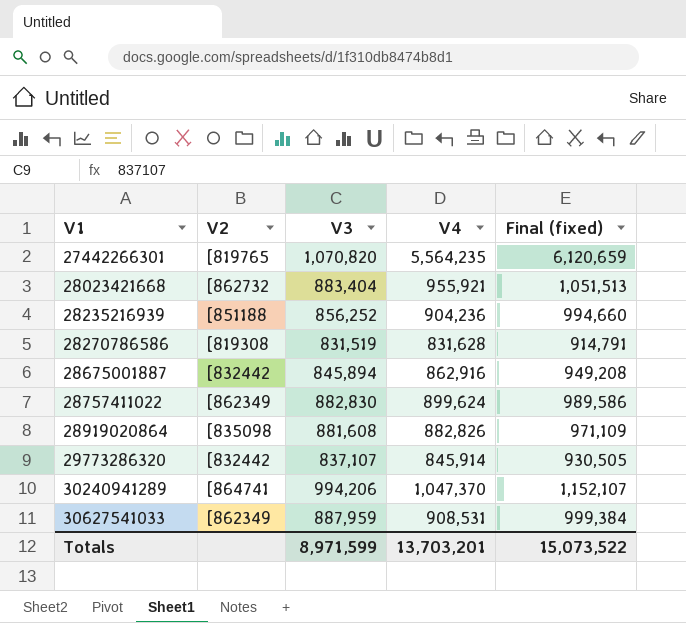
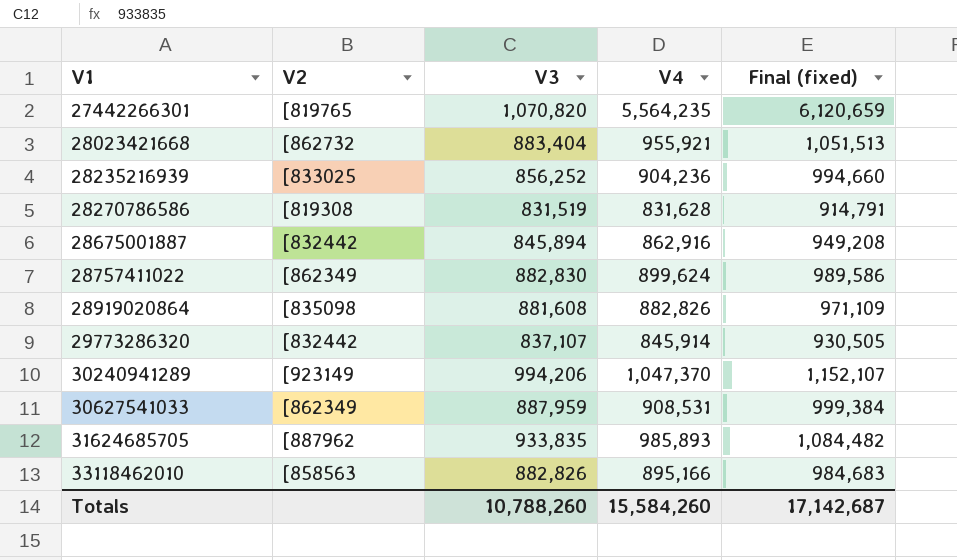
28235216939 | V2: [851188 -> [833025
30240941289 | V2: [864741 -> [923149
row 31624685705: none -> [887962 | 933,835 | 985,893 | 1,084,482
row 33118462010: none -> [858563 | 882,826 | 895,166 | 984,683
Totals | V3: 8,971,599 -> 10,788,260
Totals | V4: 13,703,201 -> 15,584,260
Totals | Final (fixed): 15,073,522 -> 17,142,687

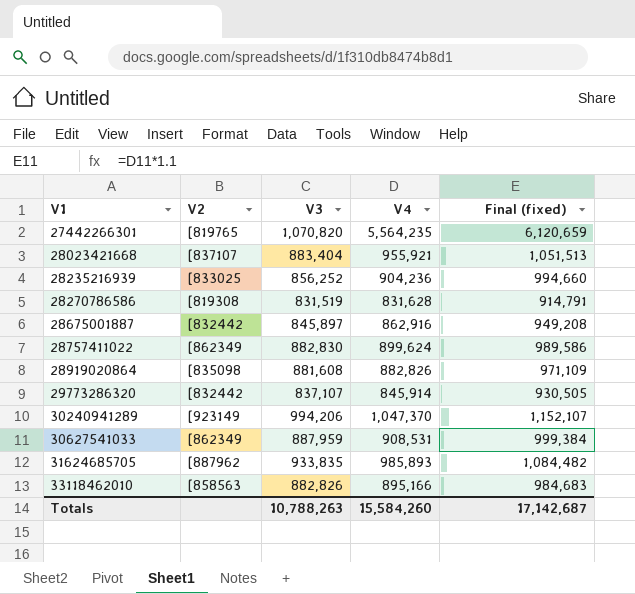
28023421668 | V2: [862732 -> [837107
28675001887 | V3: 845,894 -> 845,897
Totals | V3: 10,788,260 -> 10,788,263

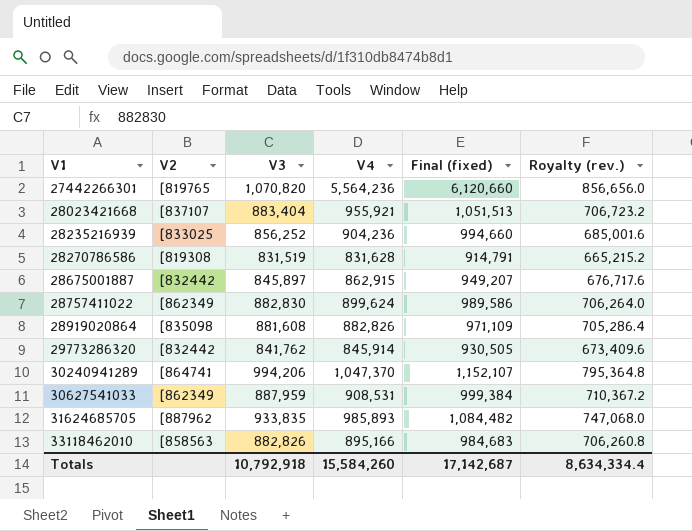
column Royalty (rev.) | formula: none -> [V3] * 0.8
27442266301 | V4: 5,564,235 -> 5,564,236
27442266301 | Final (fixed): 6,120,659 -> 6,120,660
28675001887 | V4: 862,916 -> 862,915
28675001887 | Final (fixed): 949,208 -> 949,207
29773286320 | V3: 837,107 -> 841,762
30240941289 | V2: [923149 -> [864741
Totals | V3: 10,788,263 -> 10,792,918

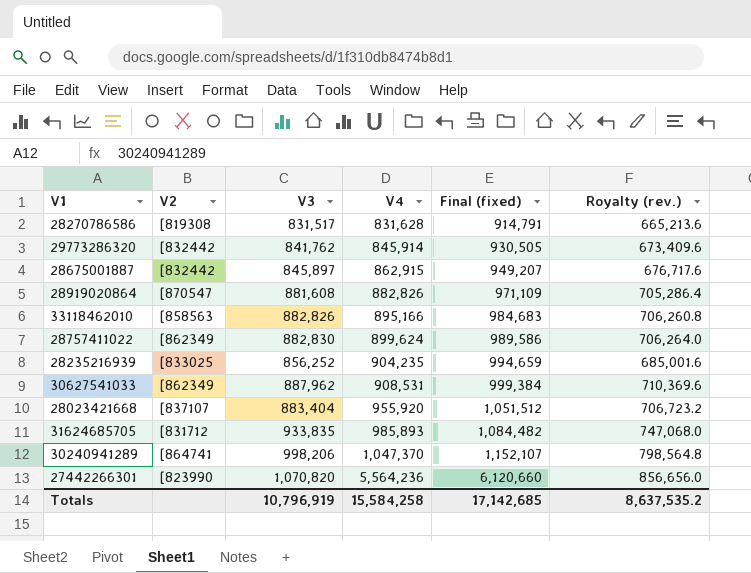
row order: V1 ascending -> V4 ascending
28270786586 | V3: 831,519 -> 831,517
28270786586 | Royalty (rev.): 665,215.2 -> 665,213.6
28919020864 | V2: [835098 -> [870547
28235216939 | V4: 904,236 -> 904,235
28235216939 | Final (fixed): 994,660 -> 994,659
30627541033 | V3: 887,959 -> 887,962
30627541033 | Royalty (rev.): 710,367.2 -> 710,369.6
28023421668 | V4: 955,921 -> 955,920
28023421668 | Final (fixed): 1,051,513 -> 1,051,512
31624685705 | V2: [887962 -> [831712
30240941289 | V3: 994,206 -> 998,206
30240941289 | Royalty (rev.): 795,364.8 -> 798,564.8
27442266301 | V2: [819765 -> [823990
Totals | V3: 10,792,918 -> 10,796,919
Totals | V4: 15,584,260 -> 15,584,258
Totals | Final (fixed): 17,142,687 -> 17,142,685
Totals | Royalty (rev.): 8,634,334.4 -> 8,637,535.2

